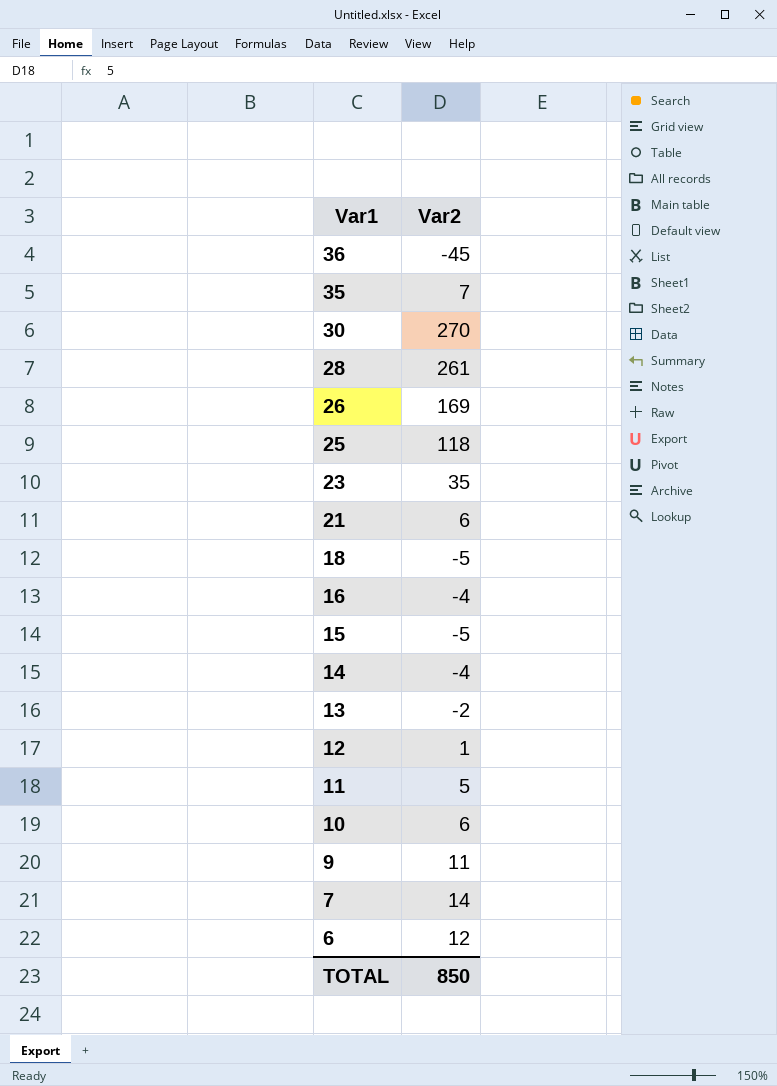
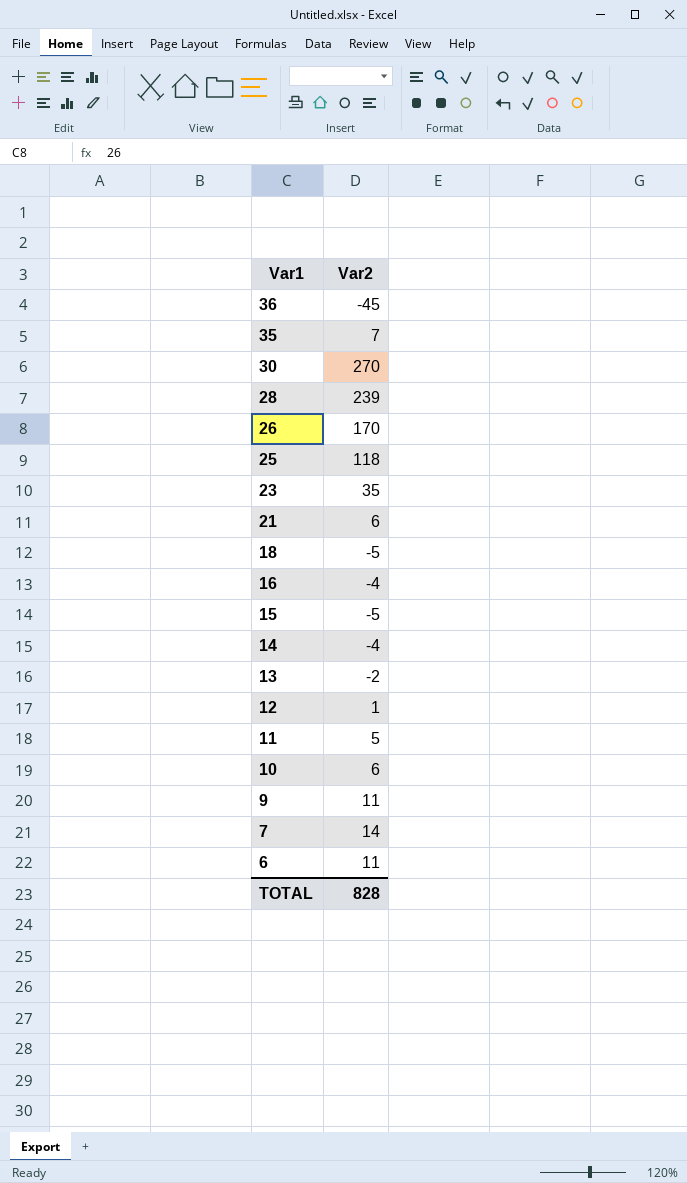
28 | Var2: 261 -> 239
26 | Var2: 169 -> 170
6 | Var2: 12 -> 11
TOTAL | Var2: 850 -> 828

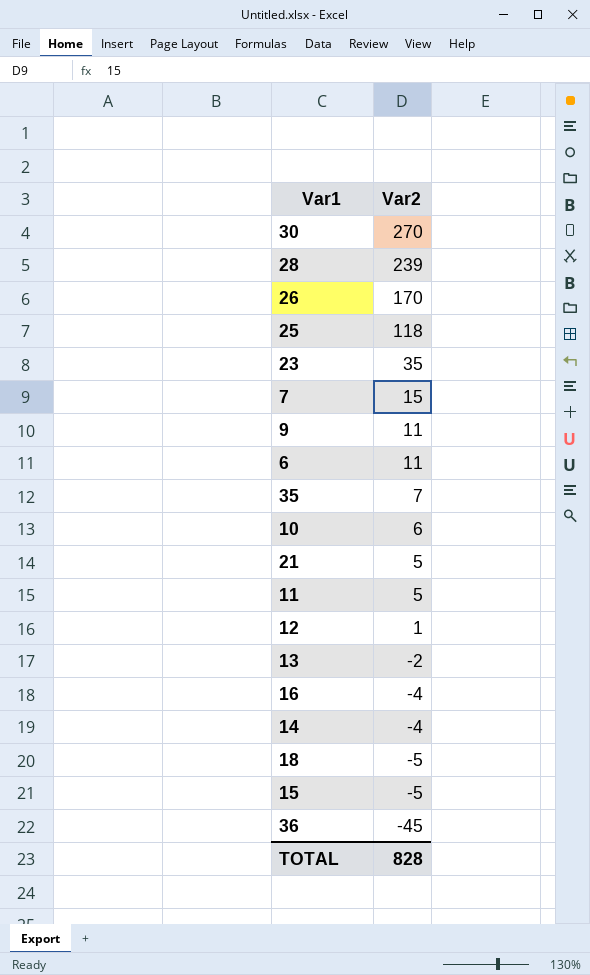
row order: Var1 descending -> Var2 descending
7 | Var2: 14 -> 15
21 | Var2: 6 -> 5

